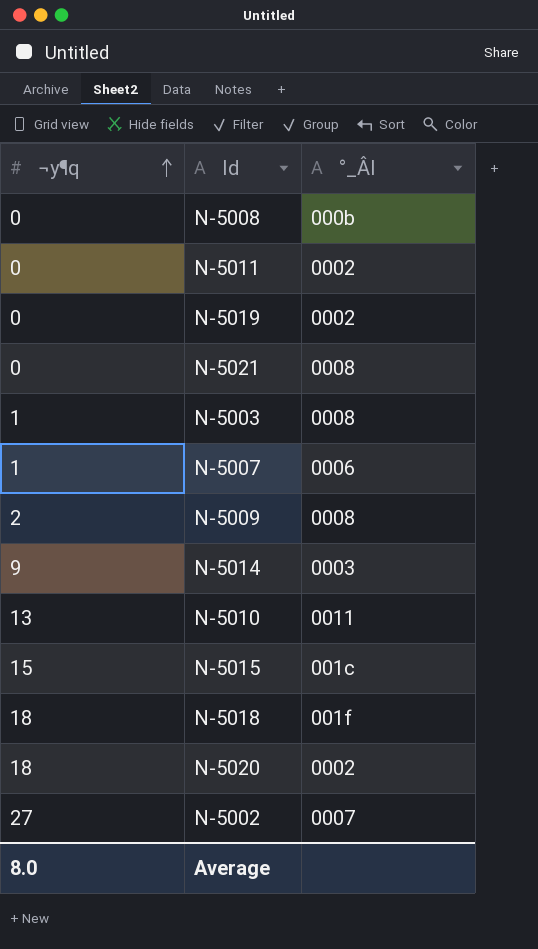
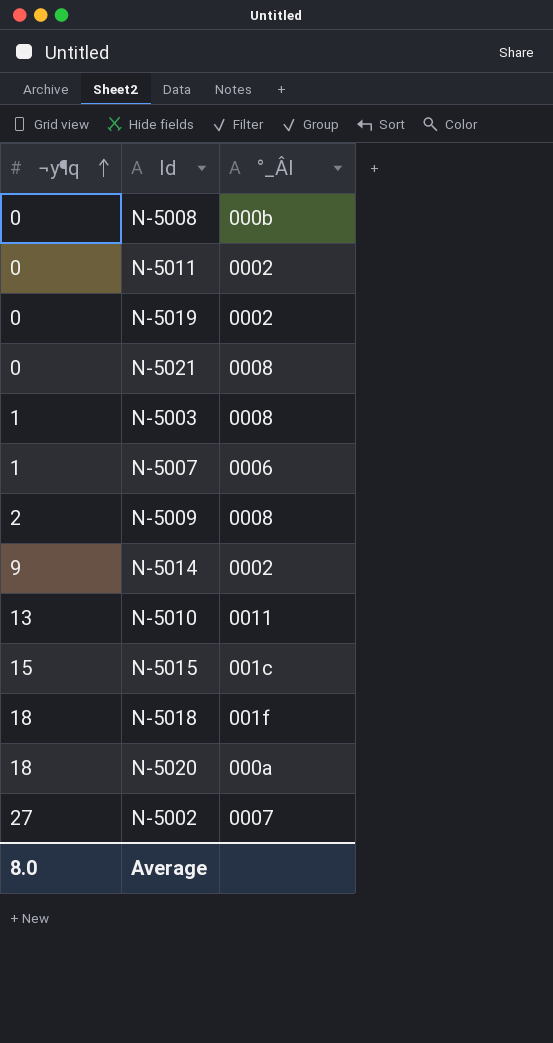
N-5014 | °_ÂI: 0003 -> 0002
N-5020 | °_ÂI: 0002 -> 000a

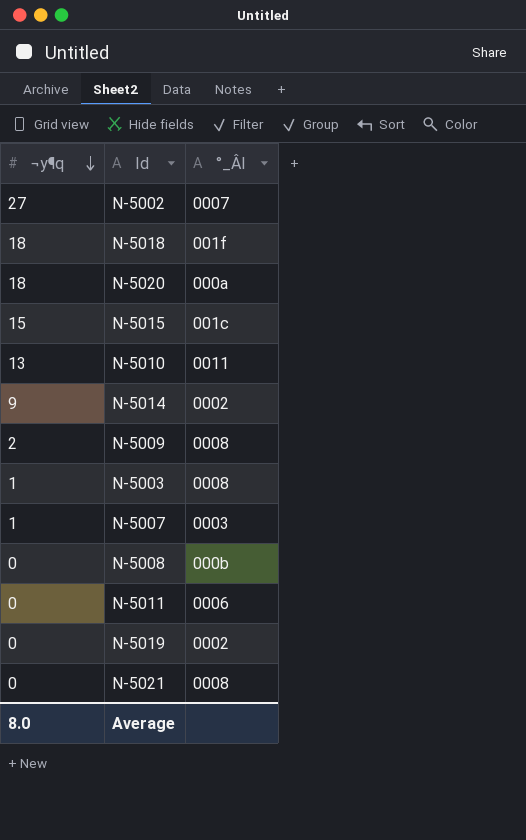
row order: ¬y¶q ascending -> ¬y¶q descending
N-5007 | °_ÂI: 0006 -> 0003
N-5011 | °_ÂI: 0002 -> 0006

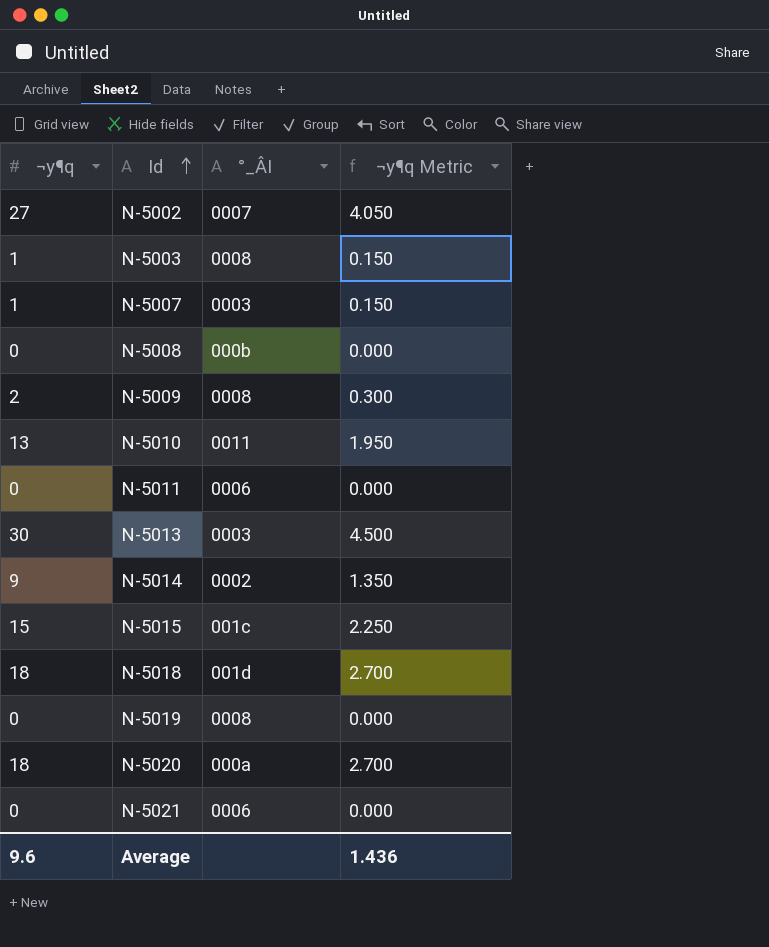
row order: ¬y¶q descending -> Id ascending
column ¬y¶q Metric | formula: none -> [¬y¶q] * 0.15
row N-5013: none -> 30 | 0003 | 4.500
N-5018 | °_ÂI: 001f -> 001d
N-5019 | °_ÂI: 0002 -> 0008
N-5021 | °_ÂI: 0008 -> 0006
Average | ¬y¶q: 8.0 -> 9.6

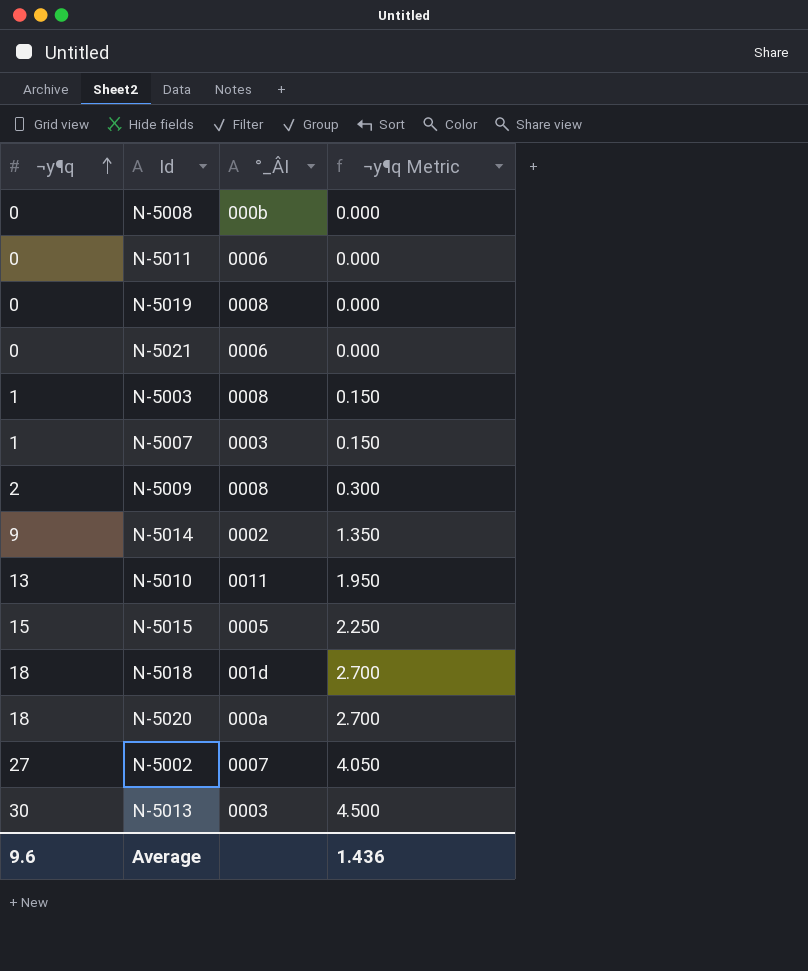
row order: Id ascending -> ¬y¶q ascending
N-5015 | °_ÂI: 001c -> 0005

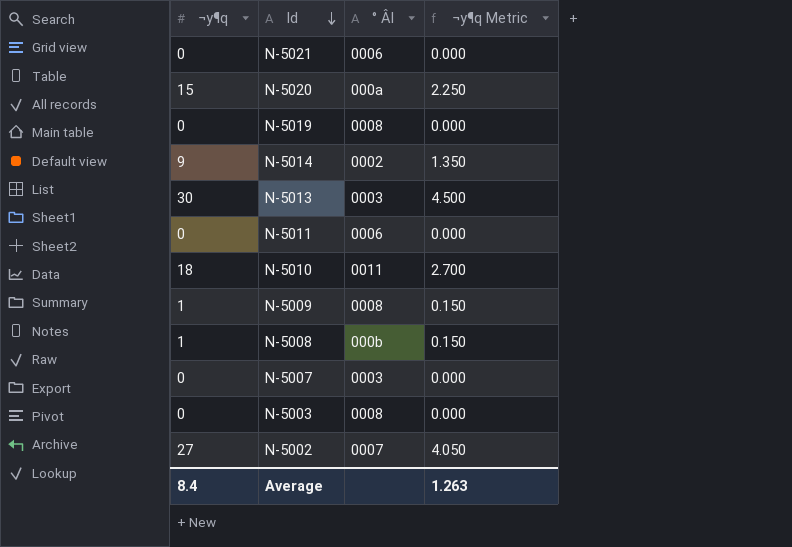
row order: ¬y¶q ascending -> Id descending
column name: °_ÂI -> ° ÂI
row N-5015: 15 | 0005 | 2.250 -> none
row N-5018: 18 | 001d | 2.700 -> none
N-5020 | ¬y¶q: 18 -> 15
N-5020 | ¬y¶q Metric: 2.700 -> 2.250
N-5010 | ¬y¶q: 13 -> 18
N-5010 | ¬y¶q Metric: 1.950 -> 2.700
N-5009 | ¬y¶q: 2 -> 1
N-5009 | ¬y¶q Metric: 0.300 -> 0.150
N-5008 | ¬y¶q: 0 -> 1
N-5008 | ¬y¶q Metric: 0.000 -> 0.150
N-5007 | ¬y¶q: 1 -> 0
N-5007 | ¬y¶q Metric: 0.150 -> 0.000
N-5003 | ¬y¶q: 1 -> 0
N-5003 | ¬y¶q Metric: 0.150 -> 0.000
Average | ¬y¶q: 9.6 -> 8.4
Average | ¬y¶q Metric: 1.436 -> 1.263

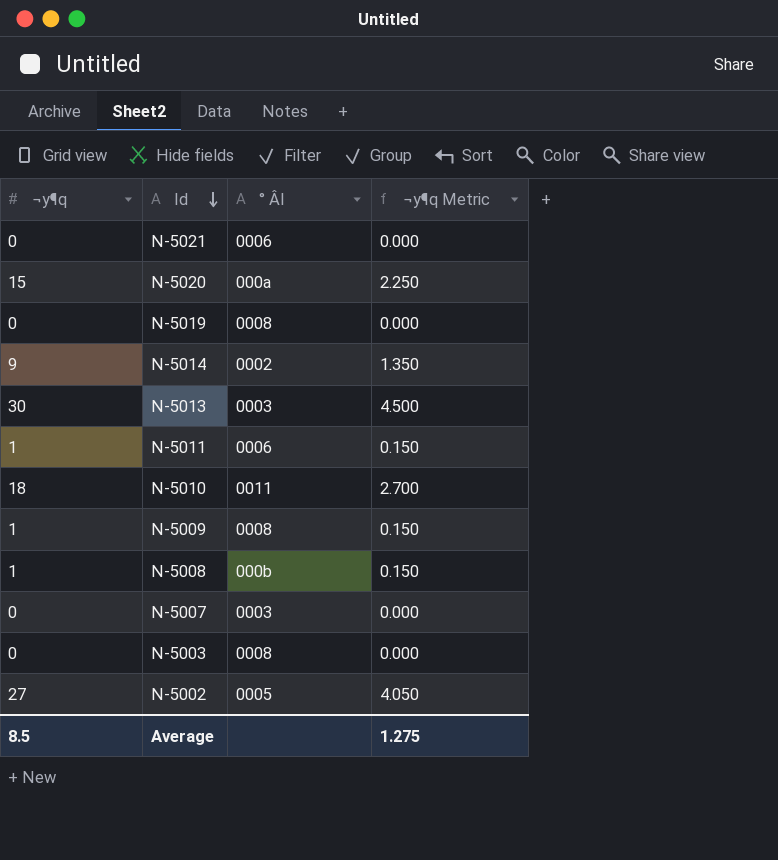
N-5011 | ¬y¶q: 0 -> 1
N-5011 | ¬y¶q Metric: 0.000 -> 0.150
N-5002 | ° ÂI: 0007 -> 0005
Average | ¬y¶q: 8.4 -> 8.5
Average | ¬y¶q Metric: 1.263 -> 1.275

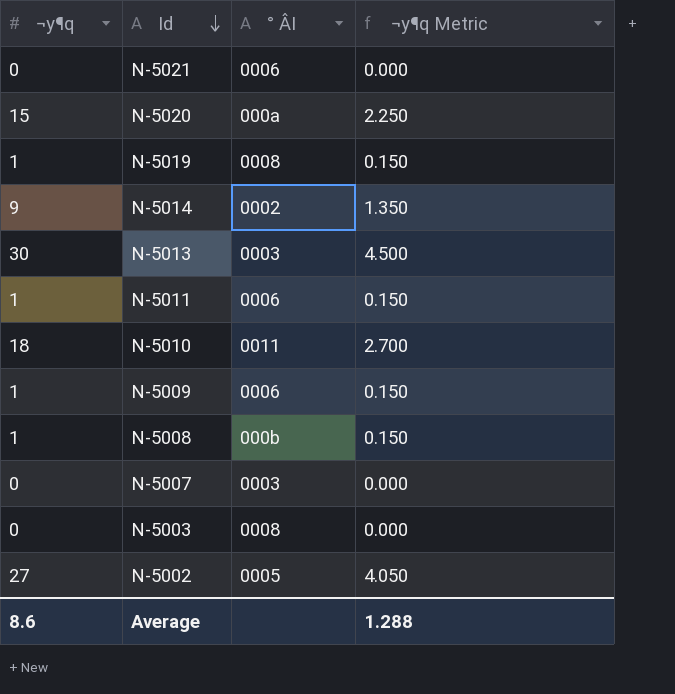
N-5019 | ¬y¶q: 0 -> 1
N-5019 | ¬y¶q Metric: 0.000 -> 0.150
N-5009 | ° ÂI: 0008 -> 0006
Average | ¬y¶q: 8.5 -> 8.6
Average | ¬y¶q Metric: 1.275 -> 1.288

